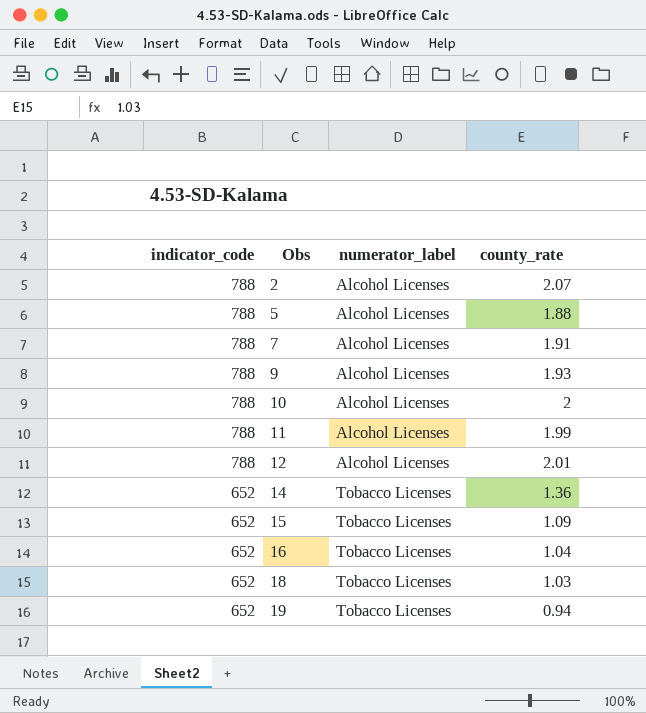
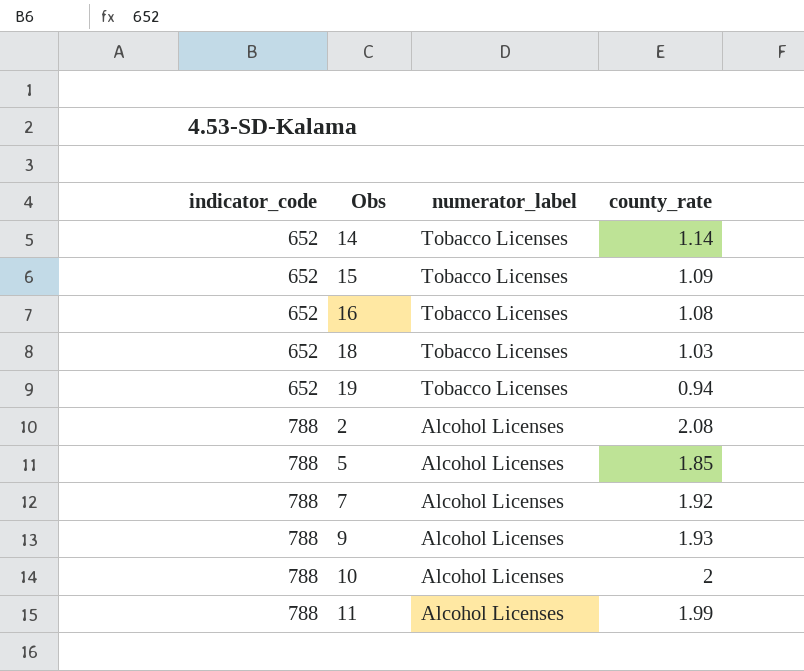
row order: indicator_code descending -> indicator_code ascending
row 12: 788 | Alcohol Licenses | 2.01 -> none
14 | county_rate: 1.36 -> 1.14
16 | county_rate: 1.04 -> 1.08
2 | county_rate: 2.07 -> 2.08
5 | county_rate: 1.88 -> 1.85
7 | county_rate: 1.91 -> 1.92

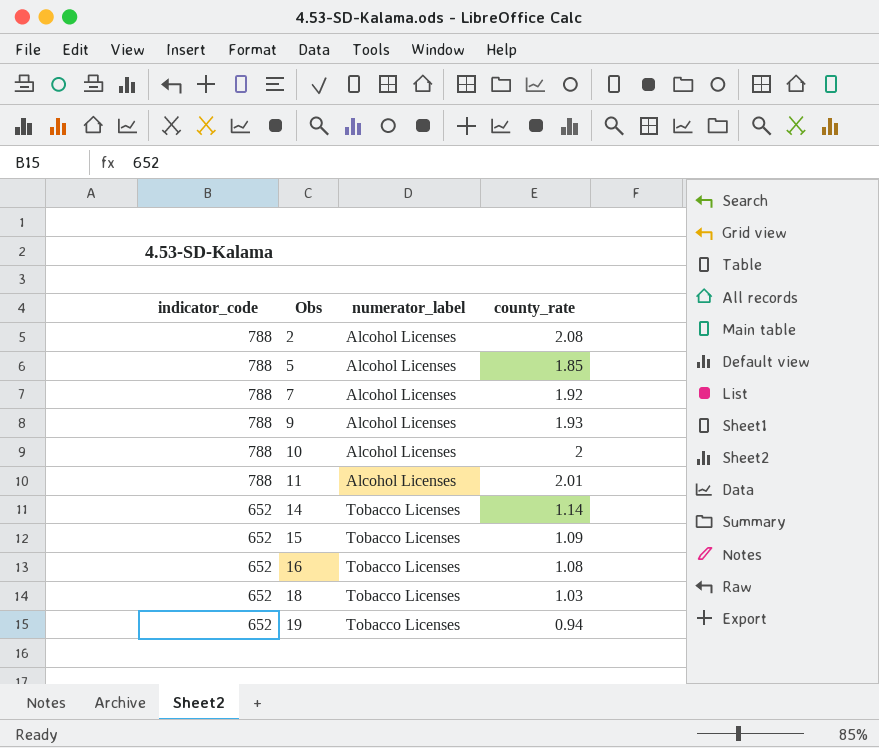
row order: indicator_code ascending -> indicator_code descending
11 | county_rate: 1.99 -> 2.01

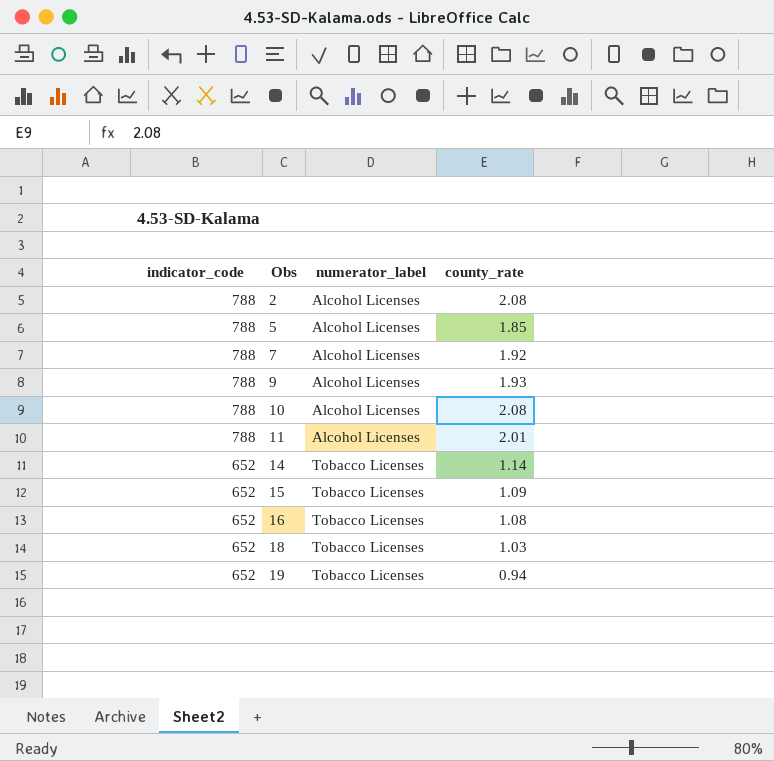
10 | county_rate: 2 -> 2.08

